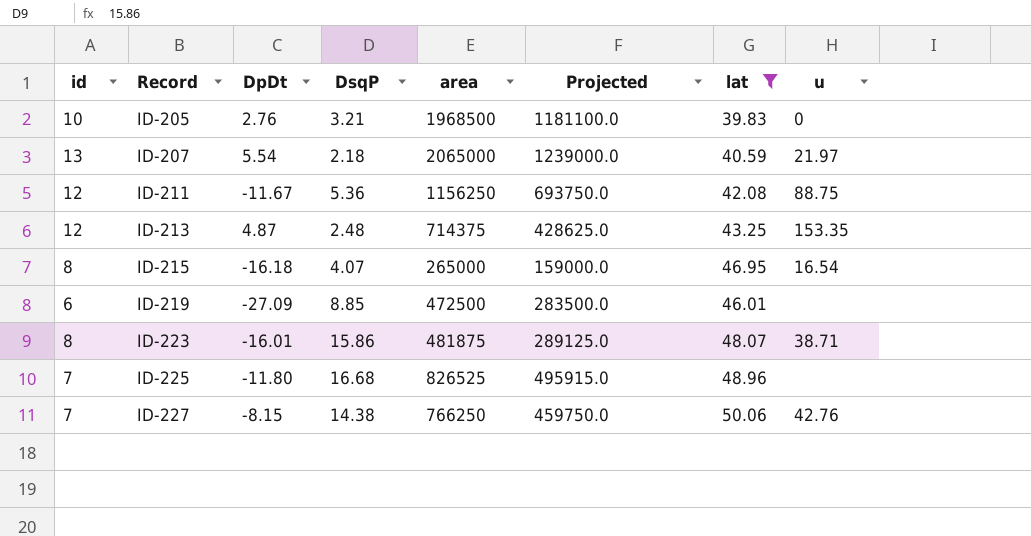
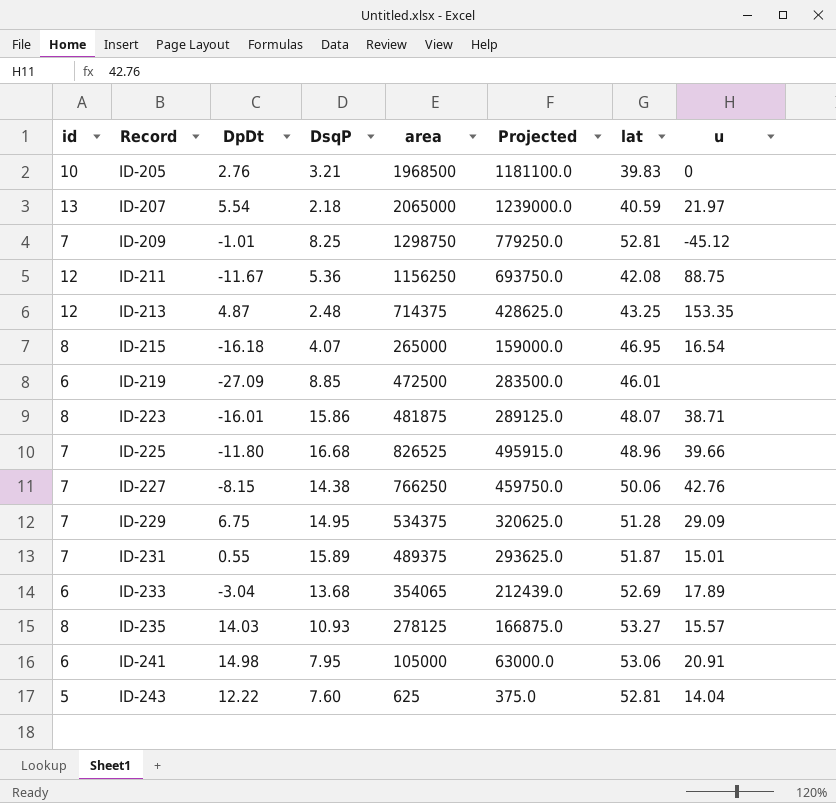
filter: lat <= 50.06 -> none
ID-225 | u: none -> 39.66

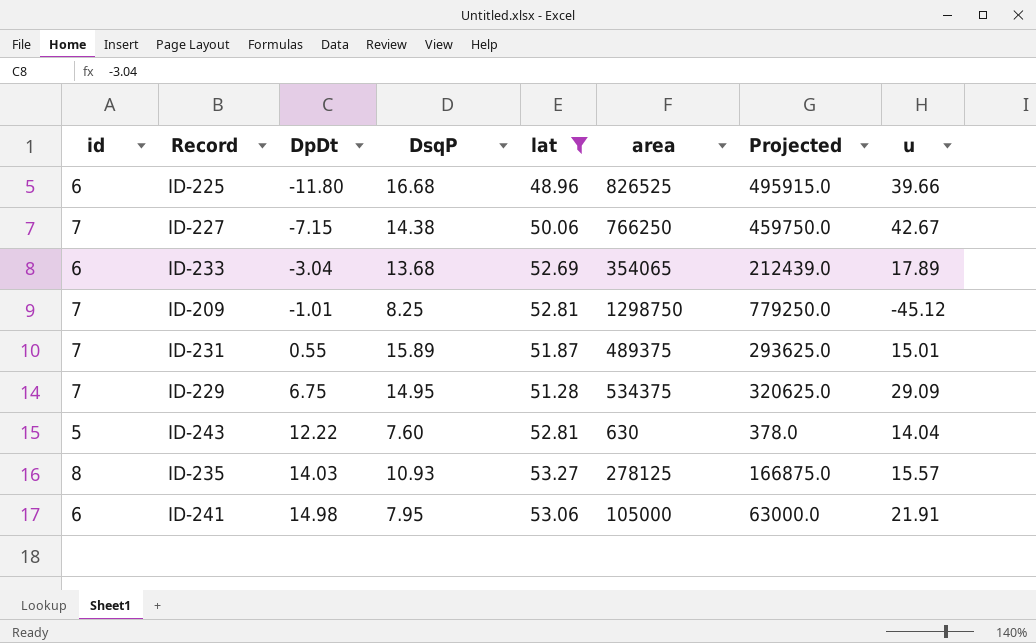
filter: none -> lat >= 48.96
row order: Record ascending -> DpDt ascending
column lat | position: 7 -> 5
ID-225 | id: 7 -> 6
ID-227 | DpDt: -8.15 -> -7.15
ID-227 | u: 42.76 -> 42.67
ID-243 | area: 625 -> 630
ID-243 | Projected: 375.0 -> 378.0
ID-241 | u: 20.91 -> 21.91

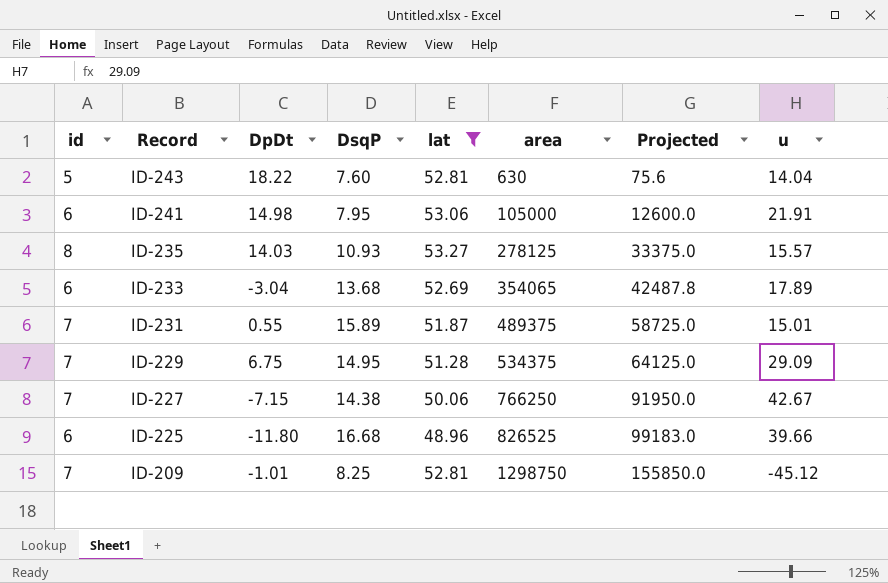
row order: DpDt ascending -> Record descending
column Projected | formula: [area] * 0.6 -> [area] * 0.12
ID-243 | DpDt: 12.22 -> 18.22

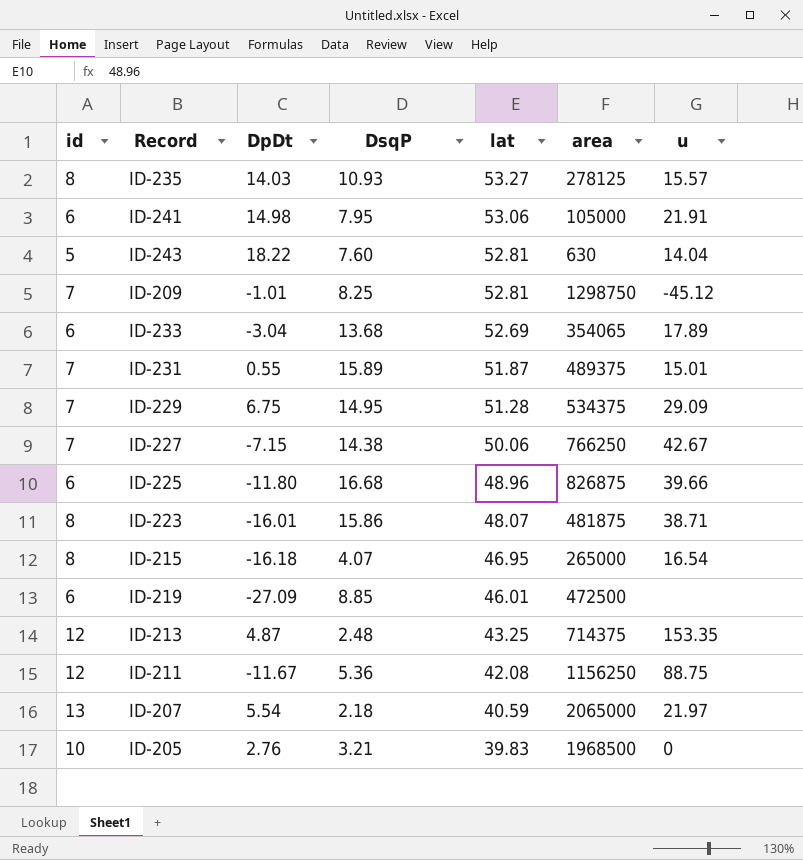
filter: lat >= 48.96 -> none
row order: Record descending -> lat descending
column Projected | formula: [area] * 0.12 -> none
ID-225 | area: 826525 -> 826875

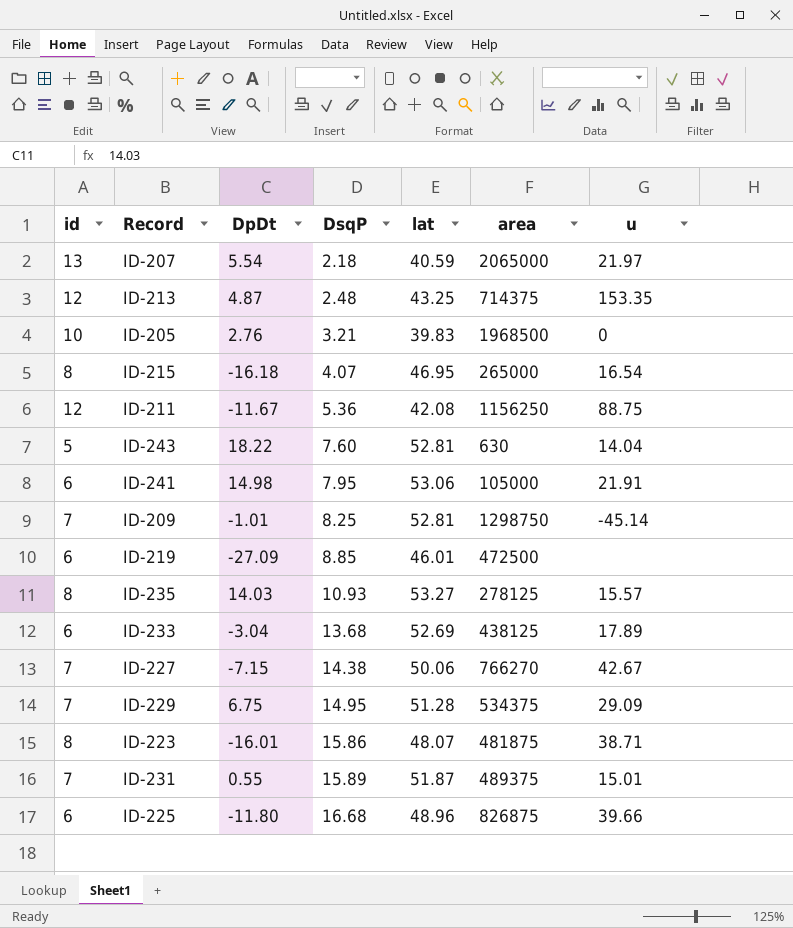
row order: lat descending -> DsqP ascending
ID-209 | u: -45.12 -> -45.14
ID-233 | area: 354065 -> 438125
ID-227 | area: 766250 -> 766270

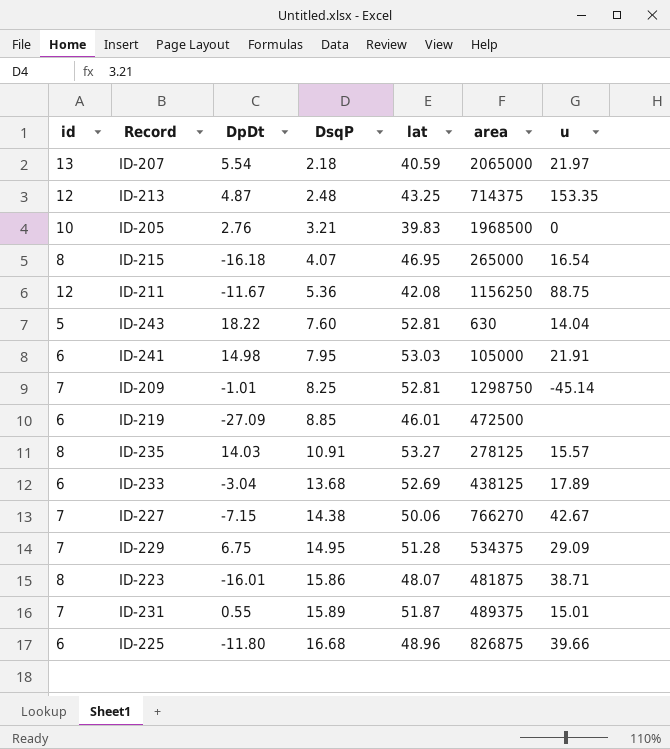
ID-241 | lat: 53.06 -> 53.03
ID-235 | DsqP: 10.93 -> 10.91

